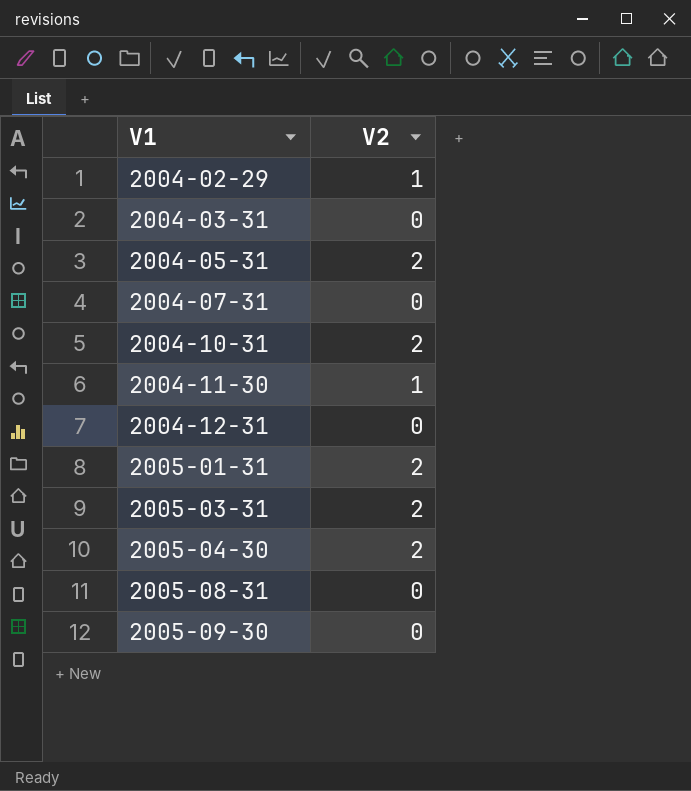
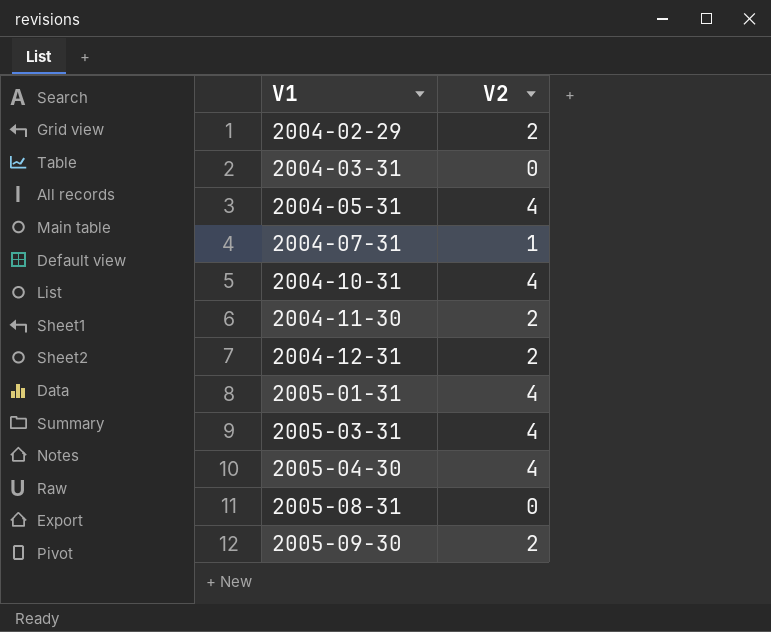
2004-02-29 | V2: 1 -> 2
2004-05-31 | V2: 2 -> 4
2004-07-31 | V2: 0 -> 1
2004-10-31 | V2: 2 -> 4
2004-11-30 | V2: 1 -> 2
2004-12-31 | V2: 0 -> 2
2005-01-31 | V2: 2 -> 4
2005-03-31 | V2: 2 -> 4
2005-04-30 | V2: 2 -> 4
2005-09-30 | V2: 0 -> 2

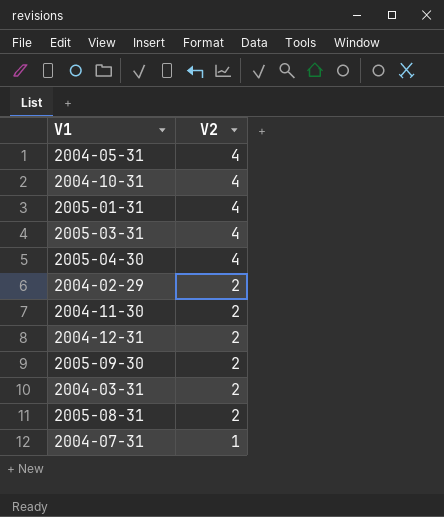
row order: V1 ascending -> V2 descending
2004-03-31 | V2: 0 -> 2
2005-08-31 | V2: 0 -> 2

